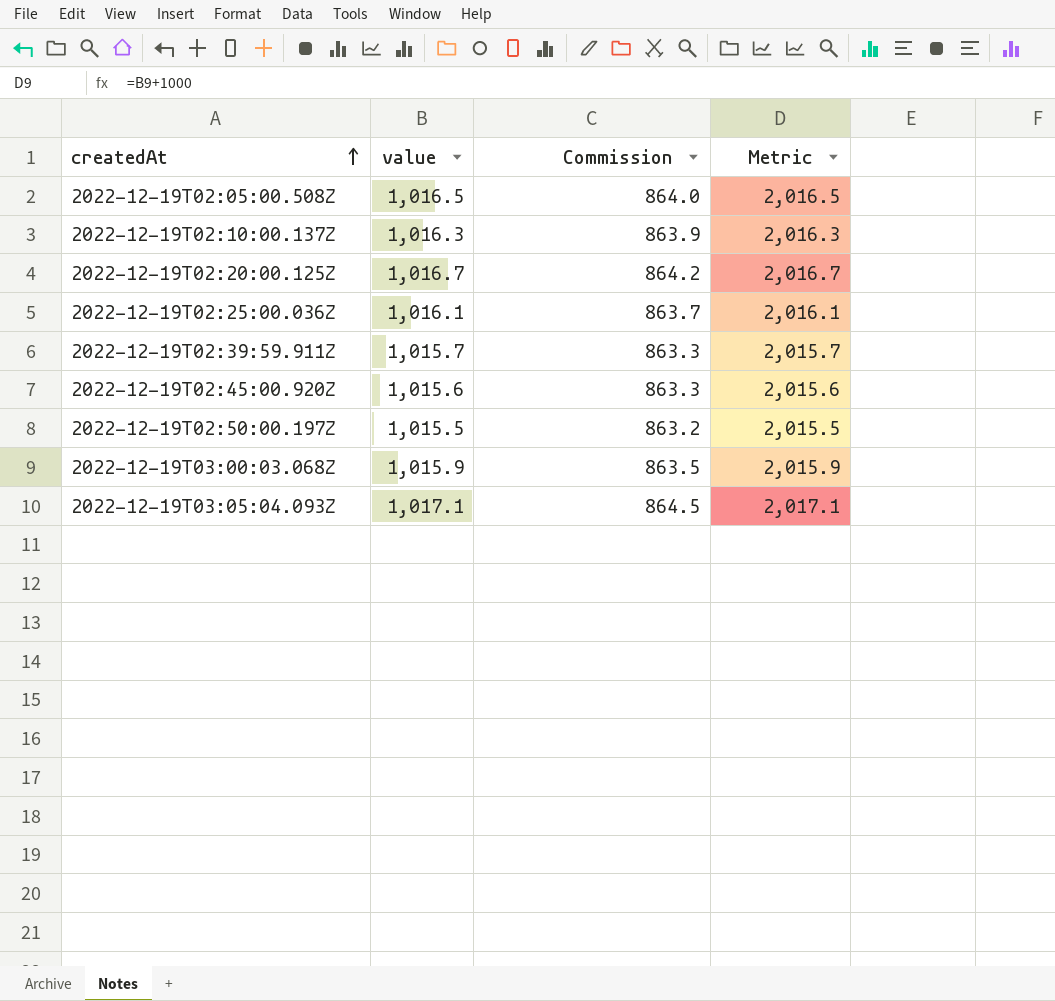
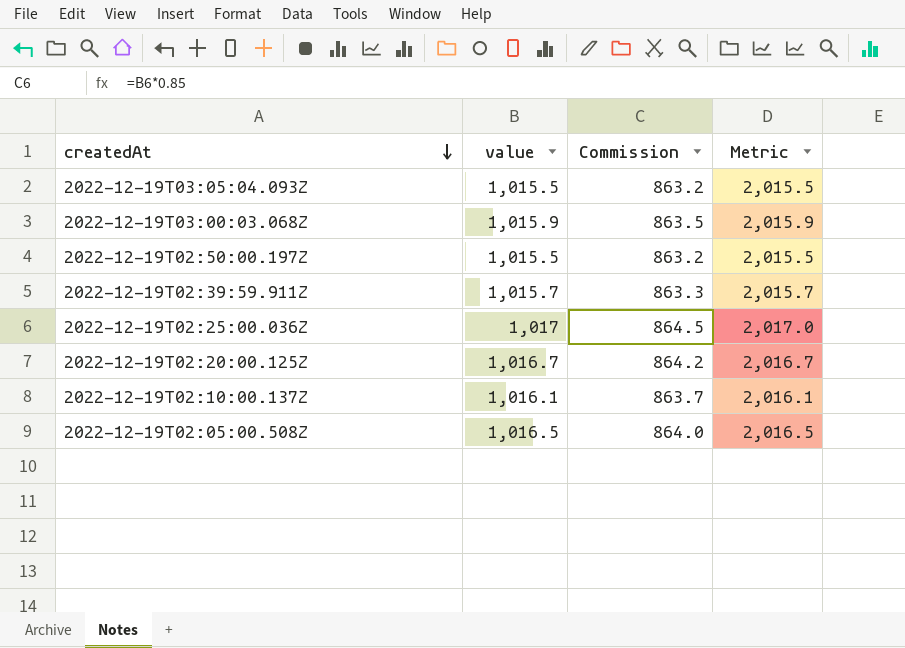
row order: createdAt ascending -> createdAt descending
row 2022-12-19T02:45:00.920Z: 1,015.6 | 863.3 | 2,015.6 -> none
2022-12-19T03:05:04.093Z | value: 1,017.1 -> 1,015.5
2022-12-19T03:05:04.093Z | Commission: 864.5 -> 863.2
2022-12-19T03:05:04.093Z | Metric: 2,017.1 -> 2,015.5
2022-12-19T02:25:00.036Z | value: 1,016.1 -> 1,017
2022-12-19T02:25:00.036Z | Commission: 863.7 -> 864.5
2022-12-19T02:25:00.036Z | Metric: 2,016.1 -> 2,017.0
2022-12-19T02:10:00.137Z | value: 1,016.3 -> 1,016.1
2022-12-19T02:10:00.137Z | Commission: 863.9 -> 863.7
2022-12-19T02:10:00.137Z | Metric: 2,016.3 -> 2,016.1

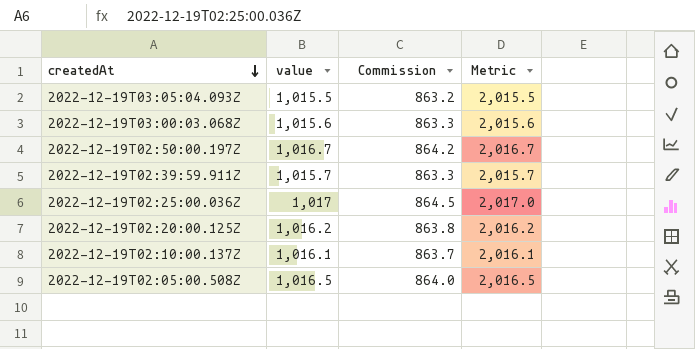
2022-12-19T03:00:03.068Z | value: 1,015.9 -> 1,015.6
2022-12-19T03:00:03.068Z | Commission: 863.5 -> 863.3
2022-12-19T03:00:03.068Z | Metric: 2,015.9 -> 2,015.6
2022-12-19T02:50:00.197Z | value: 1,015.5 -> 1,016.7
2022-12-19T02:50:00.197Z | Commission: 863.2 -> 864.2
2022-12-19T02:50:00.197Z | Metric: 2,015.5 -> 2,016.7
2022-12-19T02:20:00.125Z | value: 1,016.7 -> 1,016.2
2022-12-19T02:20:00.125Z | Commission: 864.2 -> 863.8
2022-12-19T02:20:00.125Z | Metric: 2,016.7 -> 2,016.2

